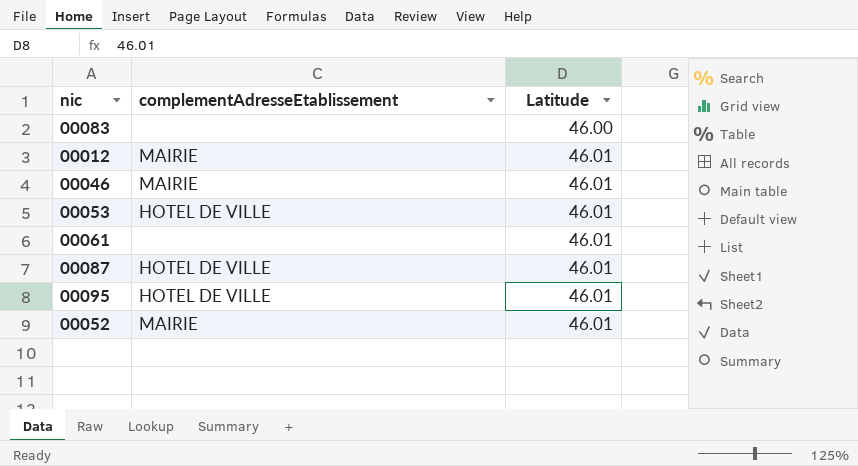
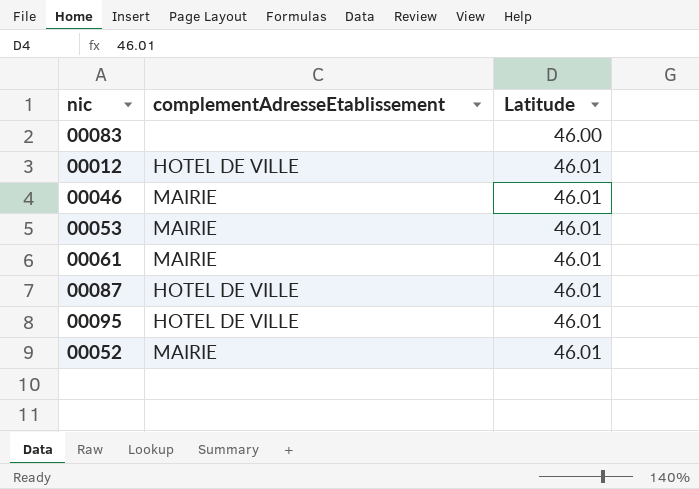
00012 | complementAdresseEtablissement: MAIRIE -> HOTEL DE VILLE
00053 | complementAdresseEtablissement: HOTEL DE VILLE -> MAIRIE
00061 | complementAdresseEtablissement: none -> MAIRIE

